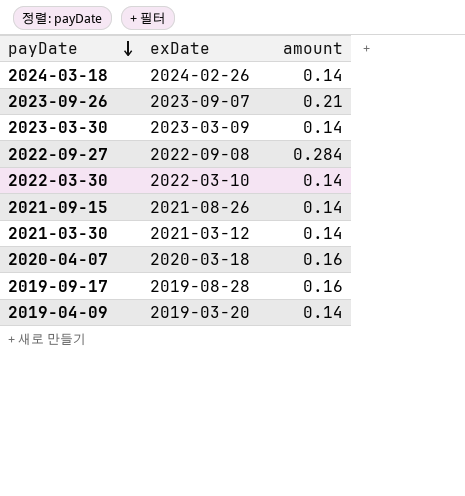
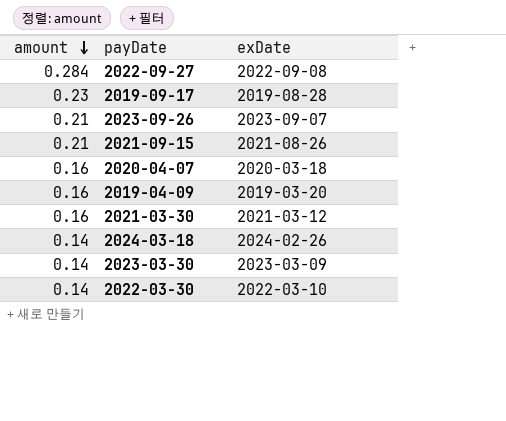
row order: payDate descending -> amount descending
column amount | position: 3 -> 1
2019-09-17 | amount: 0.16 -> 0.23
2021-09-15 | amount: 0.14 -> 0.21
2019-04-09 | amount: 0.14 -> 0.16
2021-03-30 | amount: 0.14 -> 0.16

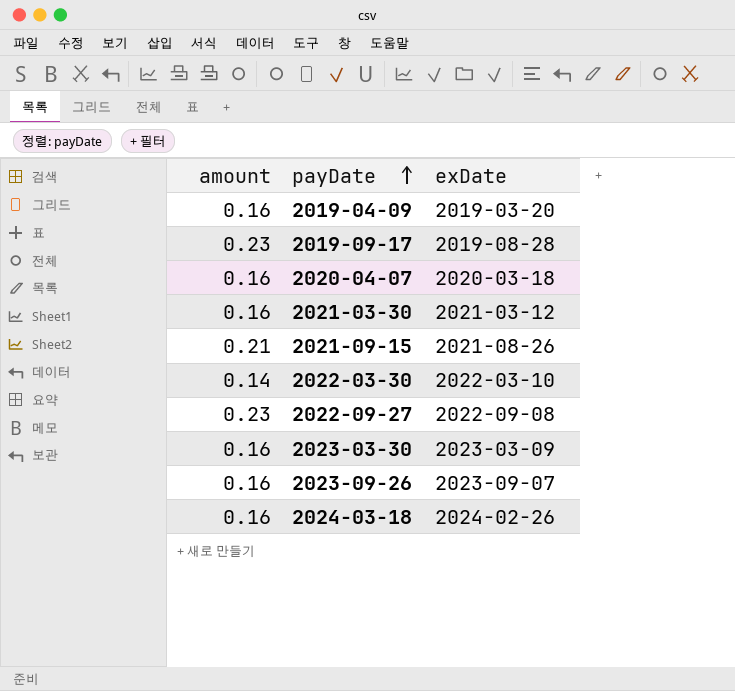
row order: amount descending -> payDate ascending
2022-09-27 | amount: 0.284 -> 0.23
2023-03-30 | amount: 0.14 -> 0.16
2023-09-26 | amount: 0.21 -> 0.16
2024-03-18 | amount: 0.14 -> 0.16

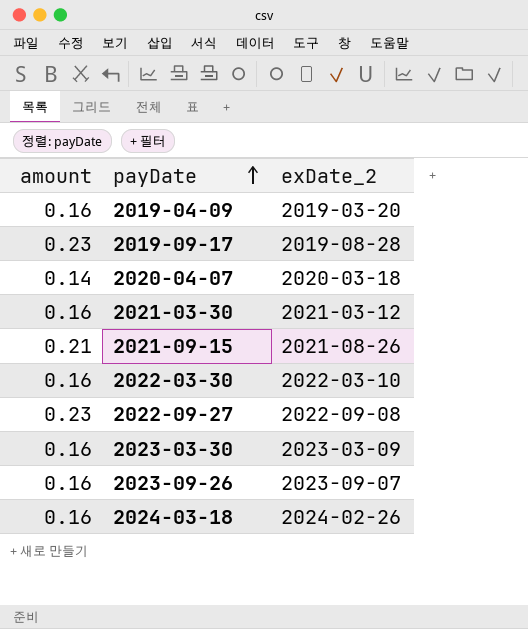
column name: exDate -> exDate_2
2020-04-07 | amount: 0.16 -> 0.14
2022-03-30 | amount: 0.14 -> 0.16

